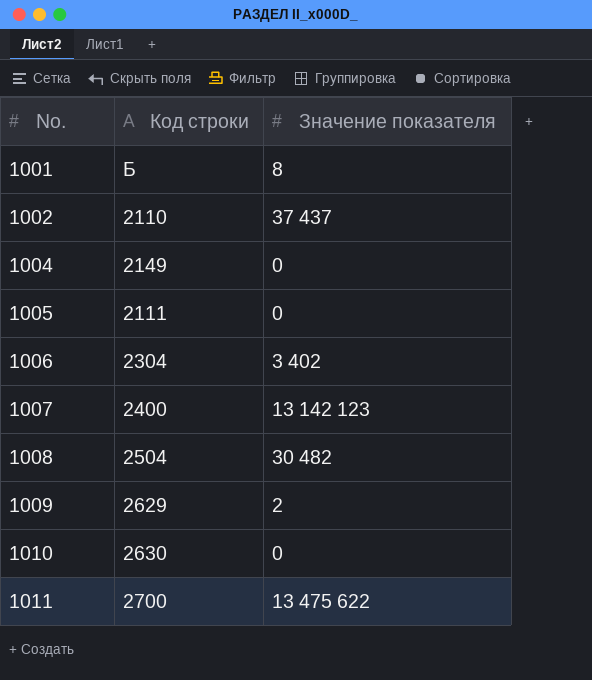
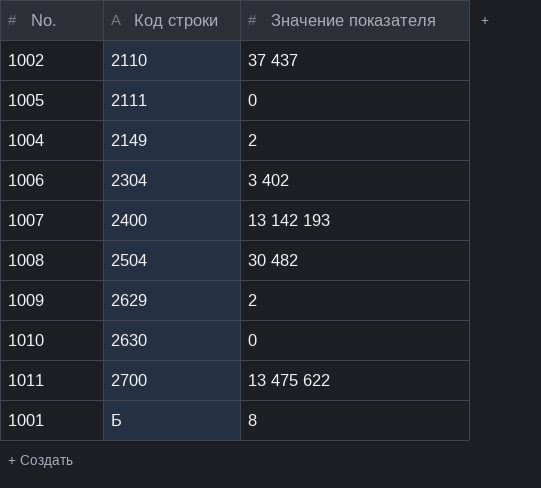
row order: No. ascending -> Код строки ascending
1004 | Значение показателя: 0 -> 2
1007 | Значение показателя: 13 142 123 -> 13 142 193

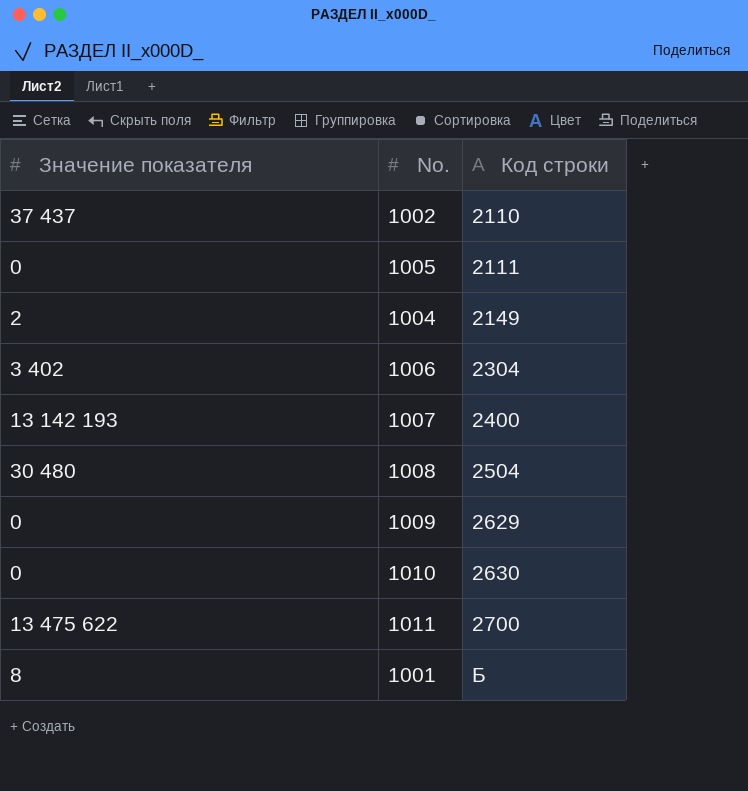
column Значение показателя | position: 3 -> 1
1008 | Значение показателя: 30 482 -> 30 480
1009 | Значение показателя: 2 -> 0

